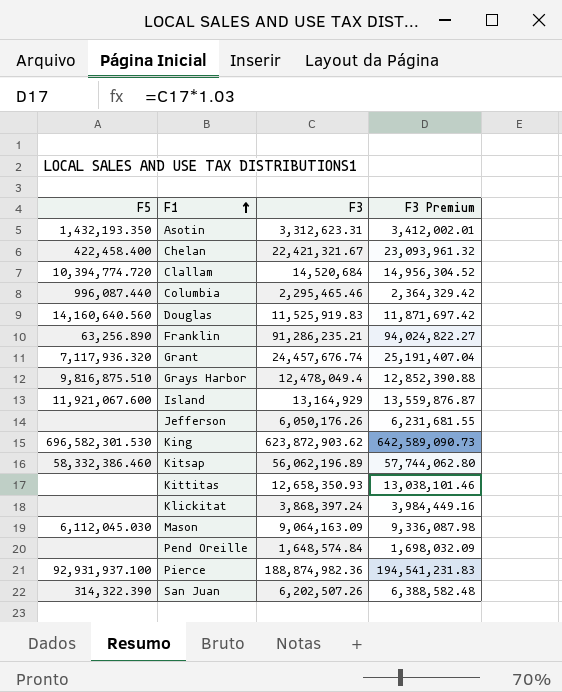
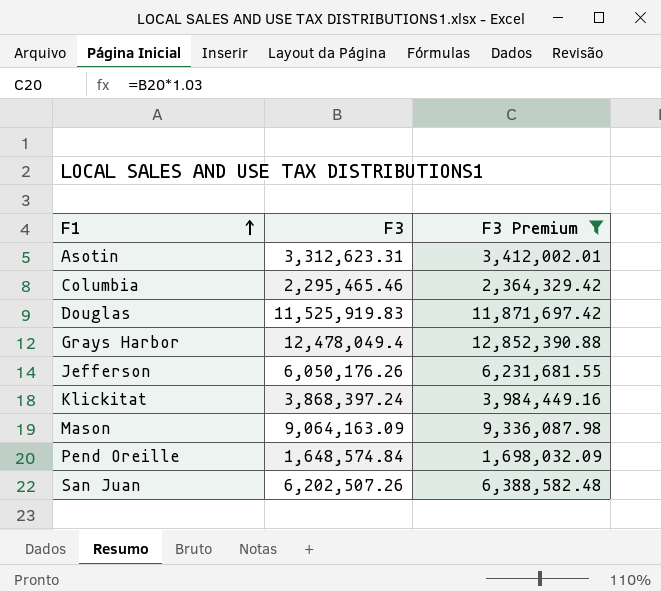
filter: none -> F3 Premium <= 12,852,390.88
column F5 | position: 1 -> none

